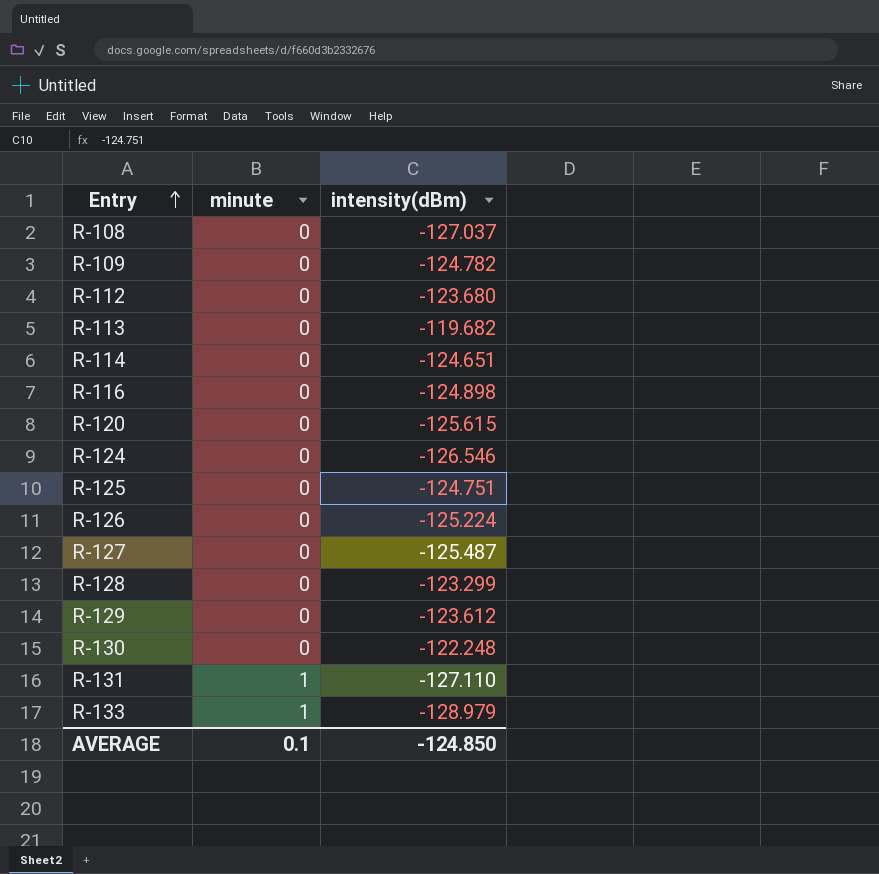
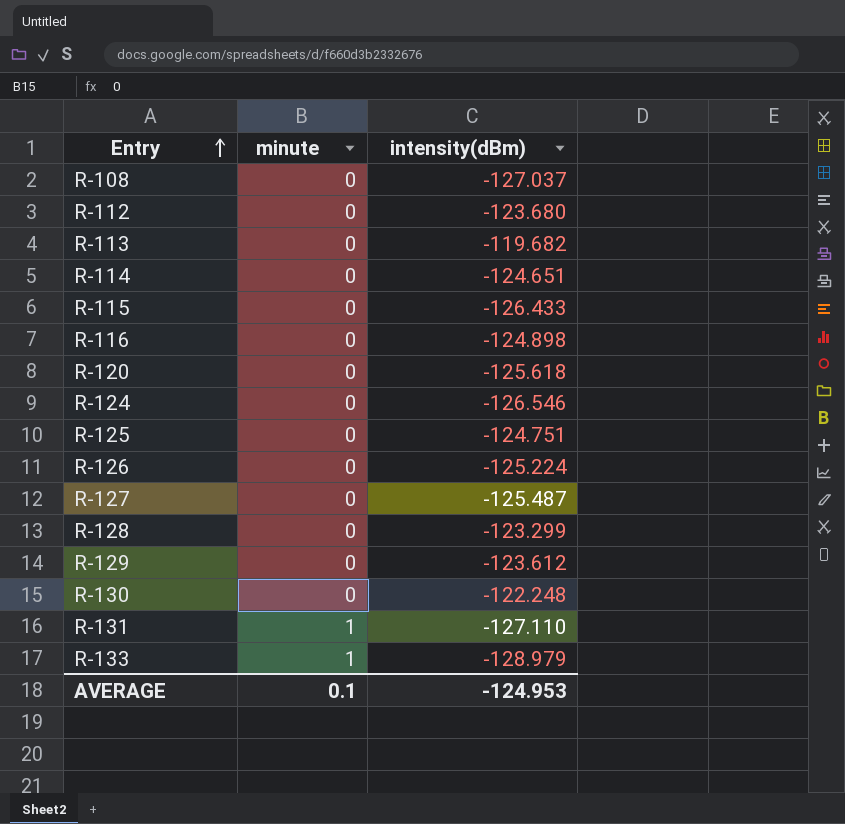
row R-109: 0 | -124.782 -> none
row R-115: none -> 0 | -126.433
R-120 | intensity(dBm): -125.615 -> -125.618
AVERAGE | intensity(dBm): -124.850 -> -124.953

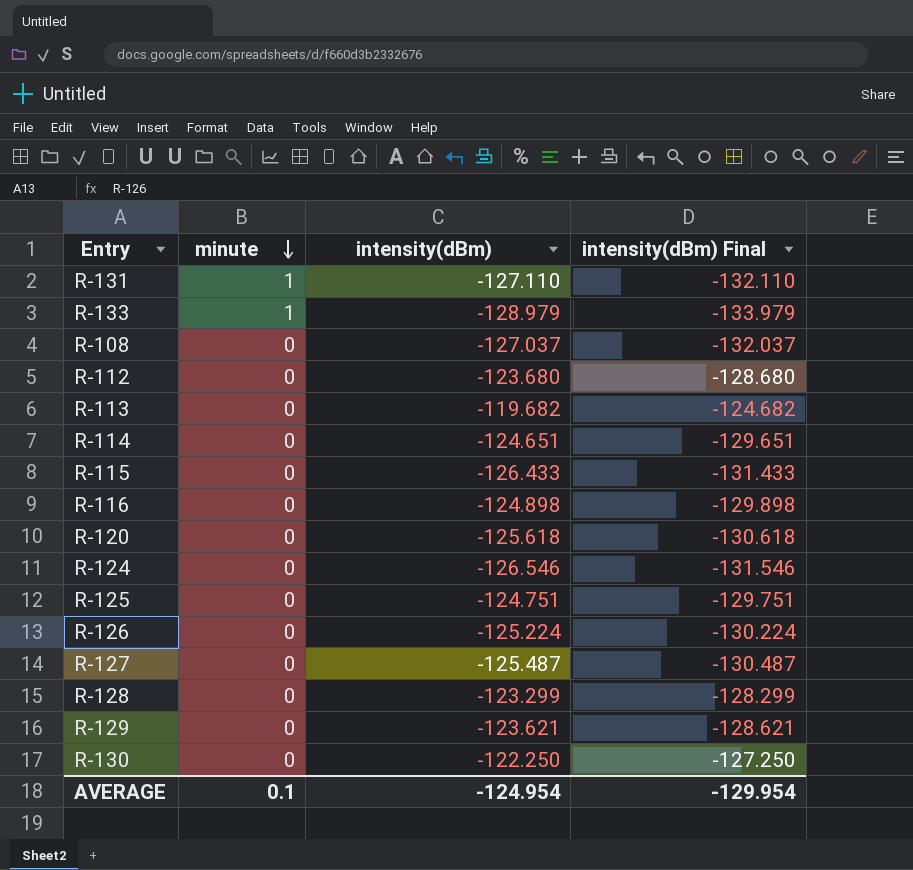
row order: Entry ascending -> minute descending
column intensity(dBm) Final | formula: none -> [intensity(dBm)] - 5
R-129 | intensity(dBm): -123.612 -> -123.621
R-130 | intensity(dBm): -122.248 -> -122.250
AVERAGE | intensity(dBm): -124.953 -> -124.954

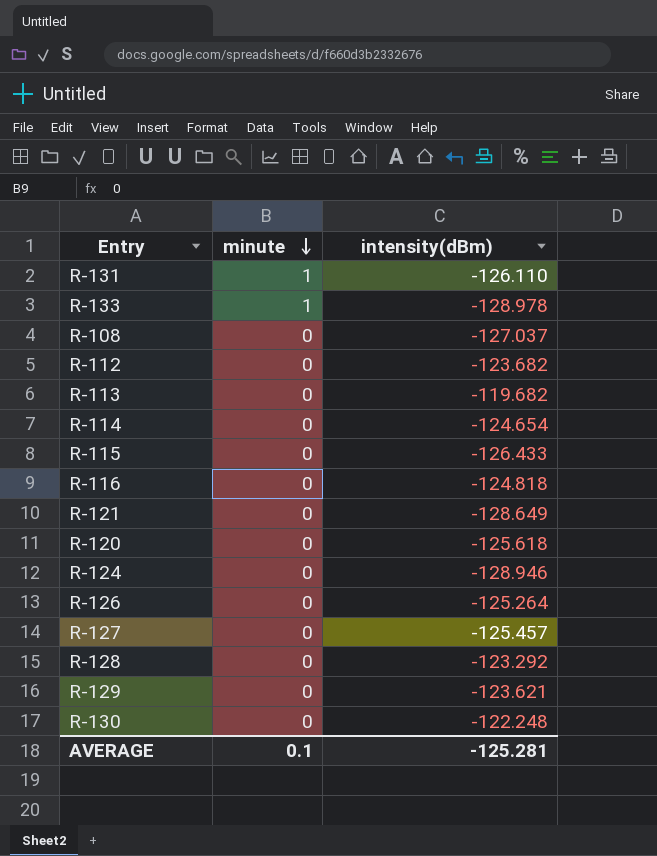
column intensity(dBm) Final | formula: [intensity(dBm)] - 5 -> none
row R-125: 0 | -124.751 | -129.751 -> none
R-131 | intensity(dBm): -127.110 -> -126.110
R-133 | intensity(dBm): -128.979 -> -128.978
R-112 | intensity(dBm): -123.680 -> -123.682
R-114 | intensity(dBm): -124.651 -> -124.654
R-116 | intensity(dBm): -124.898 -> -124.818
row R-121: none -> 0 | -128.649
R-124 | intensity(dBm): -126.546 -> -128.946
R-126 | intensity(dBm): -125.224 -> -125.264
R-127 | intensity(dBm): -125.487 -> -125.457
R-128 | intensity(dBm): -123.299 -> -123.292
R-130 | intensity(dBm): -122.250 -> -122.248
AVERAGE | intensity(dBm): -124.954 -> -125.281

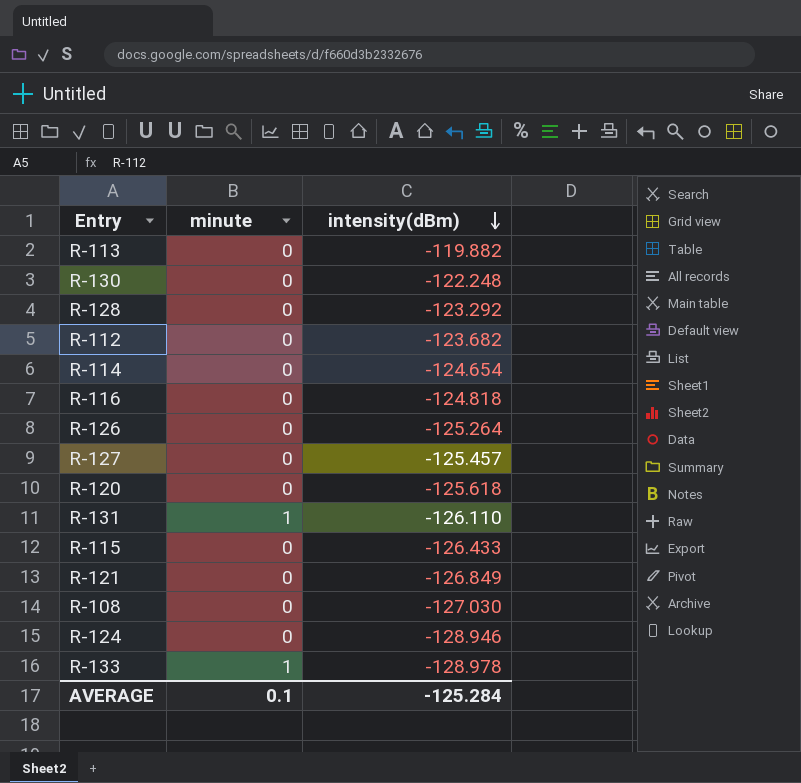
row order: minute descending -> intensity(dBm) descending
row R-129: 0 | -123.621 -> none
R-113 | intensity(dBm): -119.682 -> -119.882
R-121 | intensity(dBm): -128.649 -> -126.849
R-108 | intensity(dBm): -127.037 -> -127.030
AVERAGE | intensity(dBm): -125.281 -> -125.284

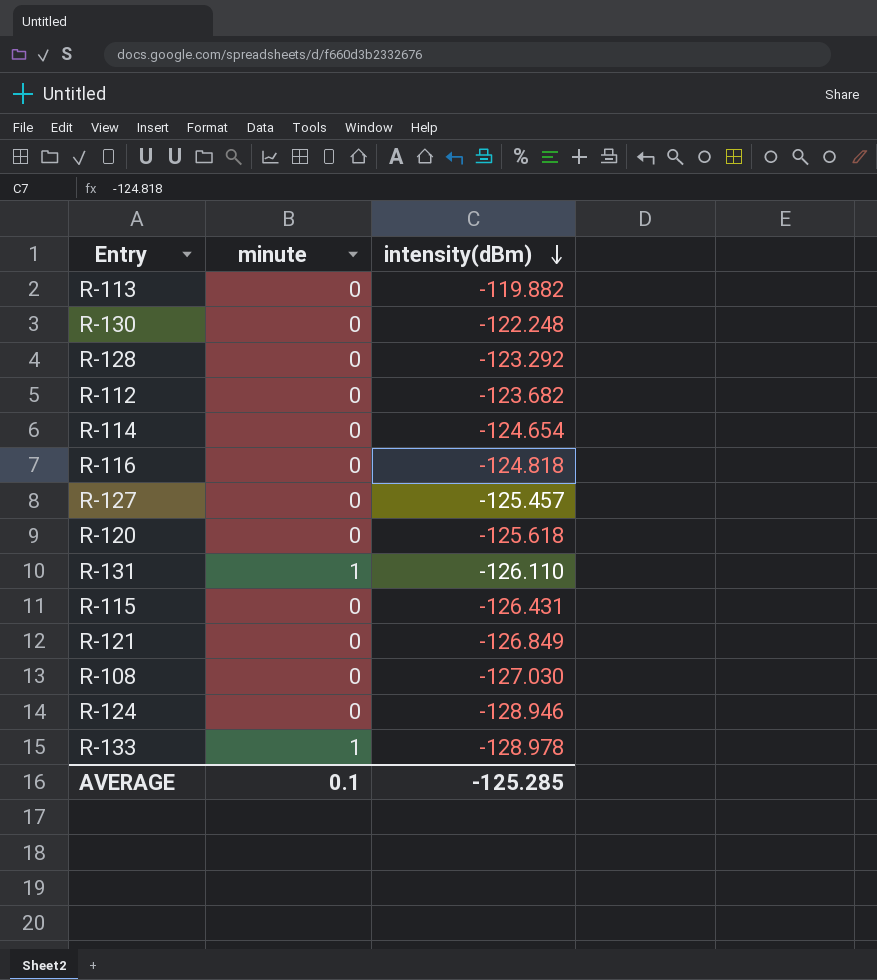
row R-126: 0 | -125.264 -> none
R-115 | intensity(dBm): -126.433 -> -126.431
AVERAGE | intensity(dBm): -125.284 -> -125.285

